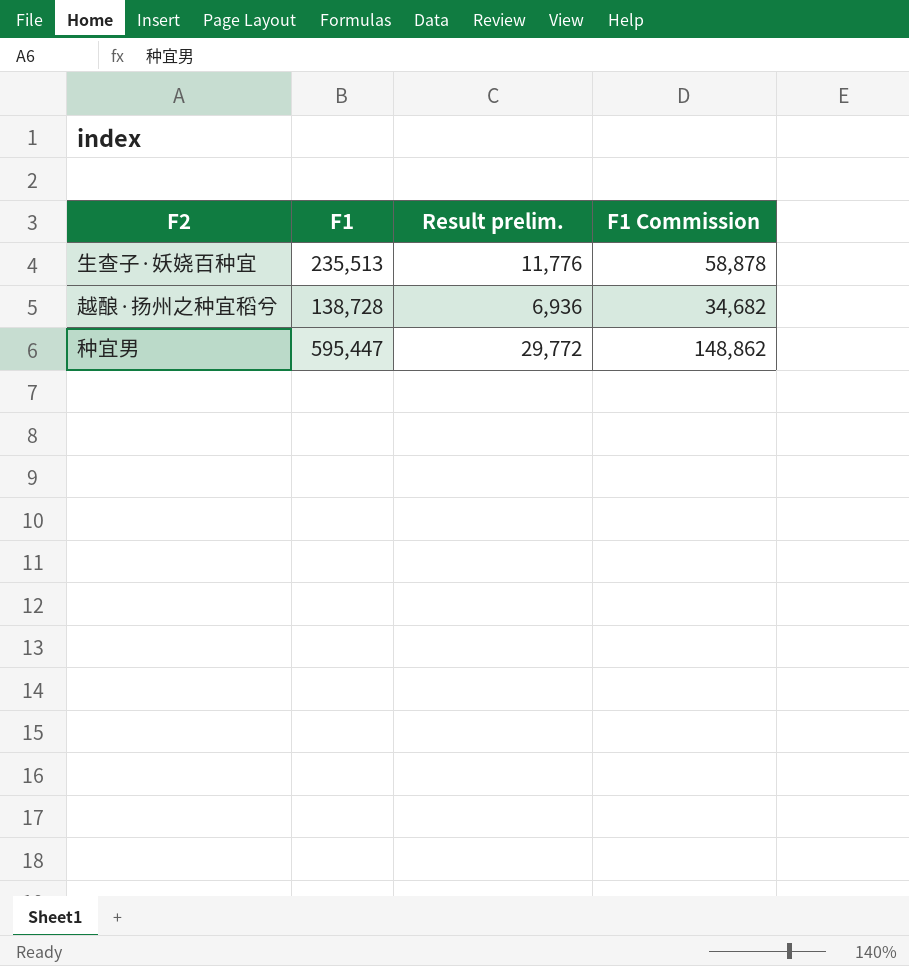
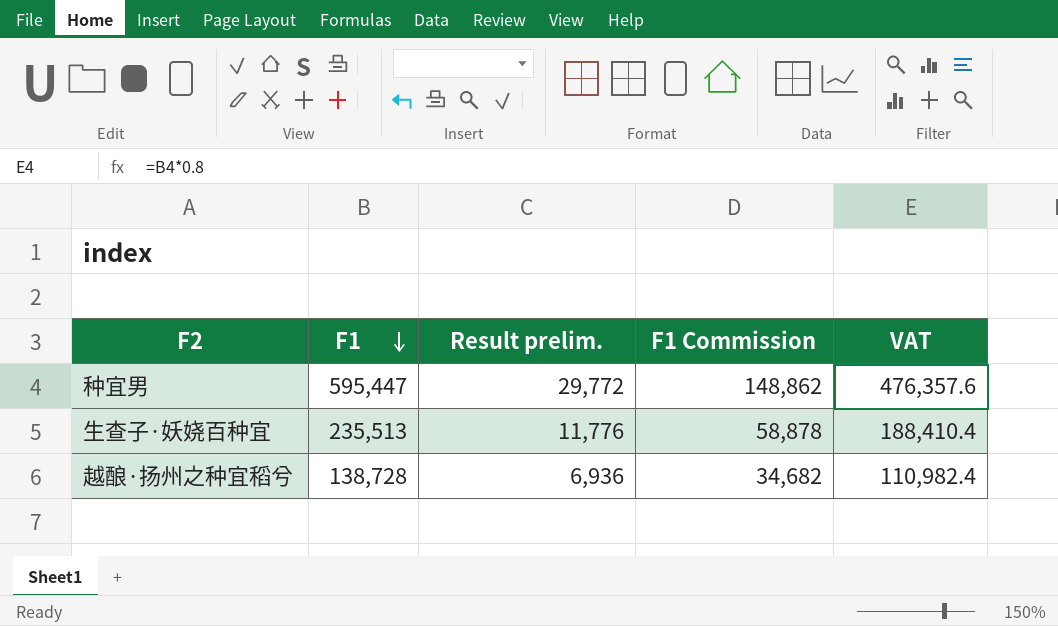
row order: none -> F1 descending
column VAT | formula: none -> [F1] * 0.8

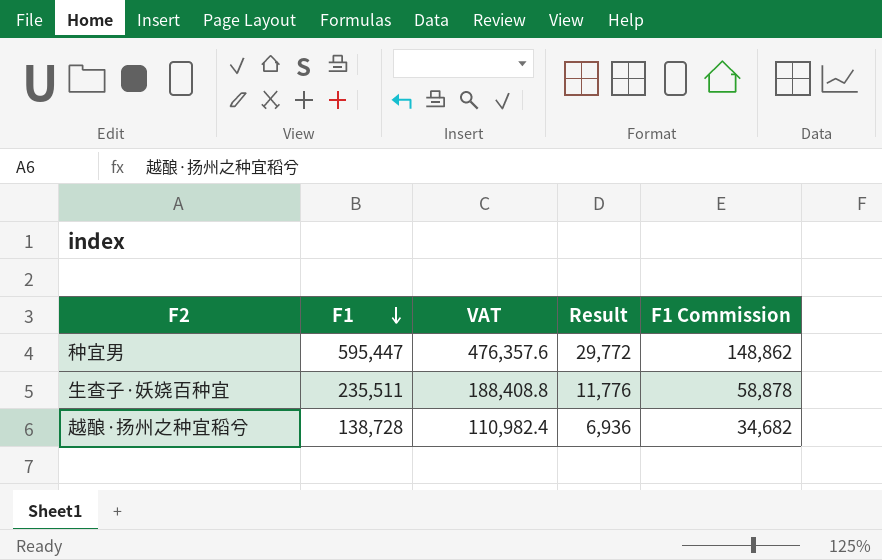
column VAT | position: 5 -> 3
column name: Result prelim. -> Result
生查子·妖娆百种宜 | F1: 235,513 -> 235,511
生查子·妖娆百种宜 | VAT: 188,410.4 -> 188,408.8

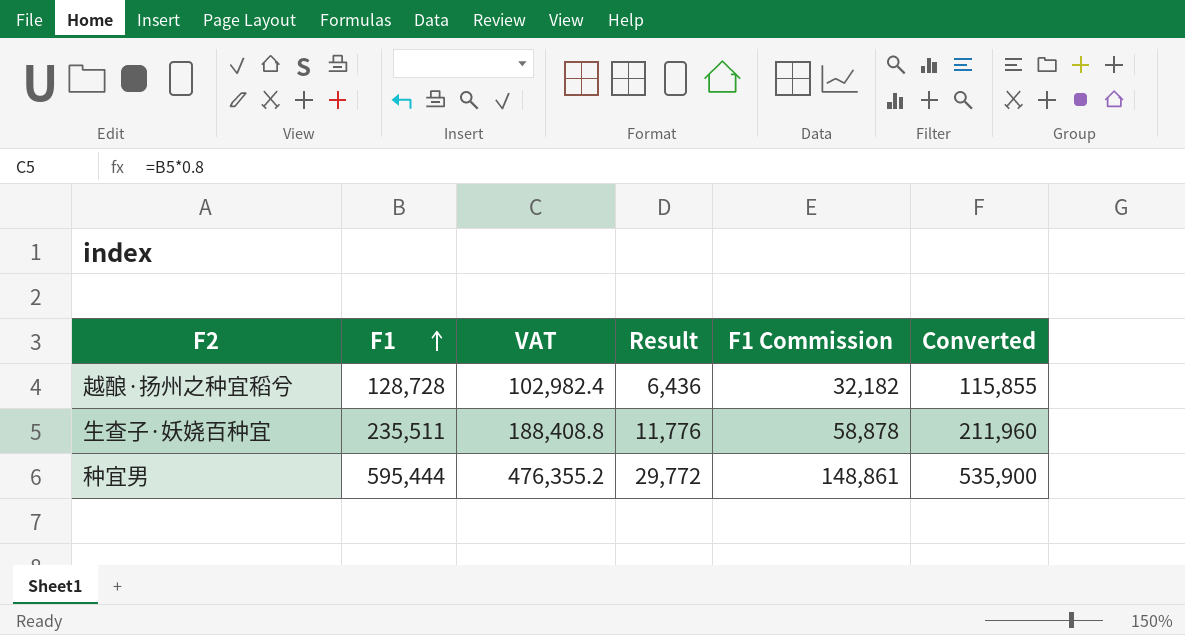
row order: F1 descending -> F1 ascending
column Converted | formula: none -> [F1] * 0.9
越酿·扬州之种宜稻兮 | F1: 138,728 -> 128,728
越酿·扬州之种宜稻兮 | VAT: 110,982.4 -> 102,982.4
越酿·扬州之种宜稻兮 | Result: 6,936 -> 6,436
越酿·扬州之种宜稻兮 | F1 Commission: 34,682 -> 32,182
种宜男 | F1: 595,447 -> 595,444
种宜男 | VAT: 476,357.6 -> 476,355.2
种宜男 | F1 Commission: 148,862 -> 148,861

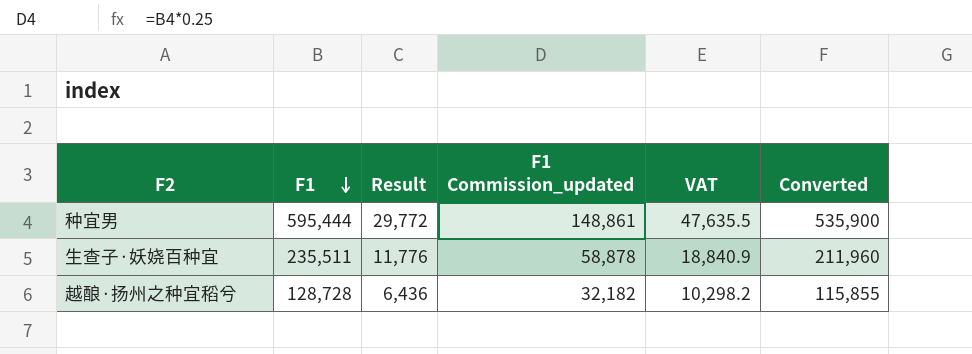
row order: F1 ascending -> F1 descending
column name: F1 Commission -> F1 Commission_updated
column VAT | formula: [F1] * 0.8 -> [F1] * 0.08
column VAT | position: 3 -> 5

